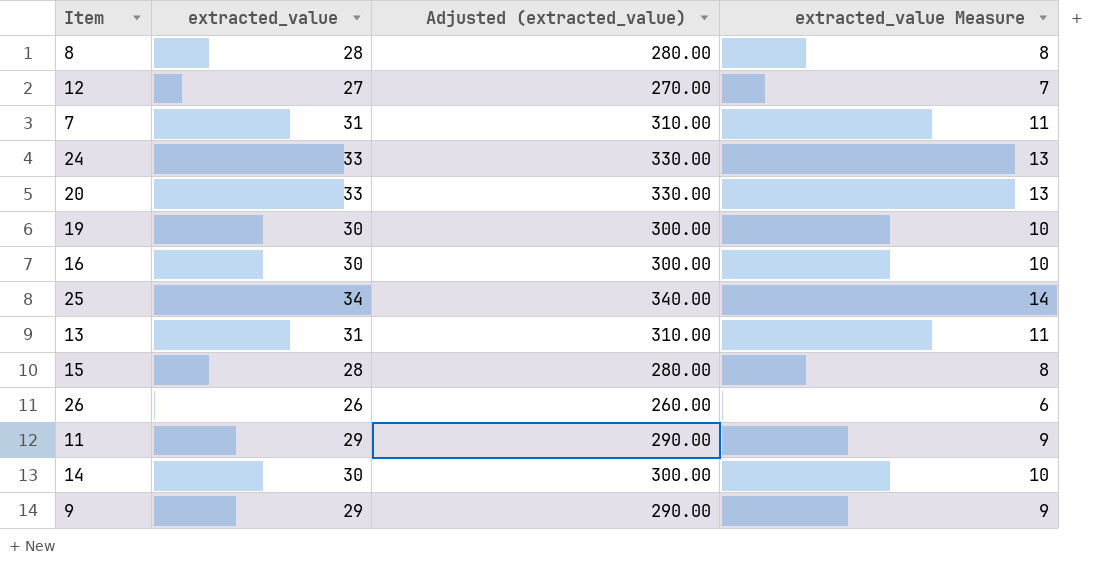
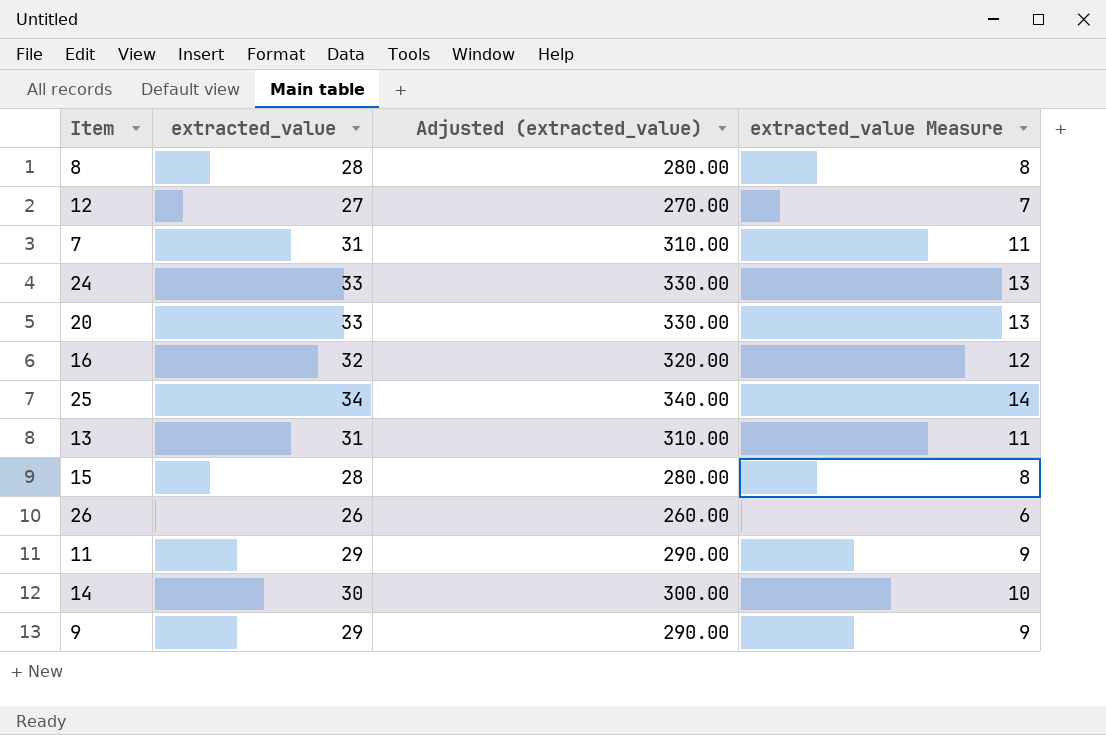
row 19: 30 | 300.00 | 10 -> none
16 | extracted_value: 30 -> 32
16 | Adjusted (extracted_value): 300.00 -> 320.00
16 | extracted_value Measure: 10 -> 12

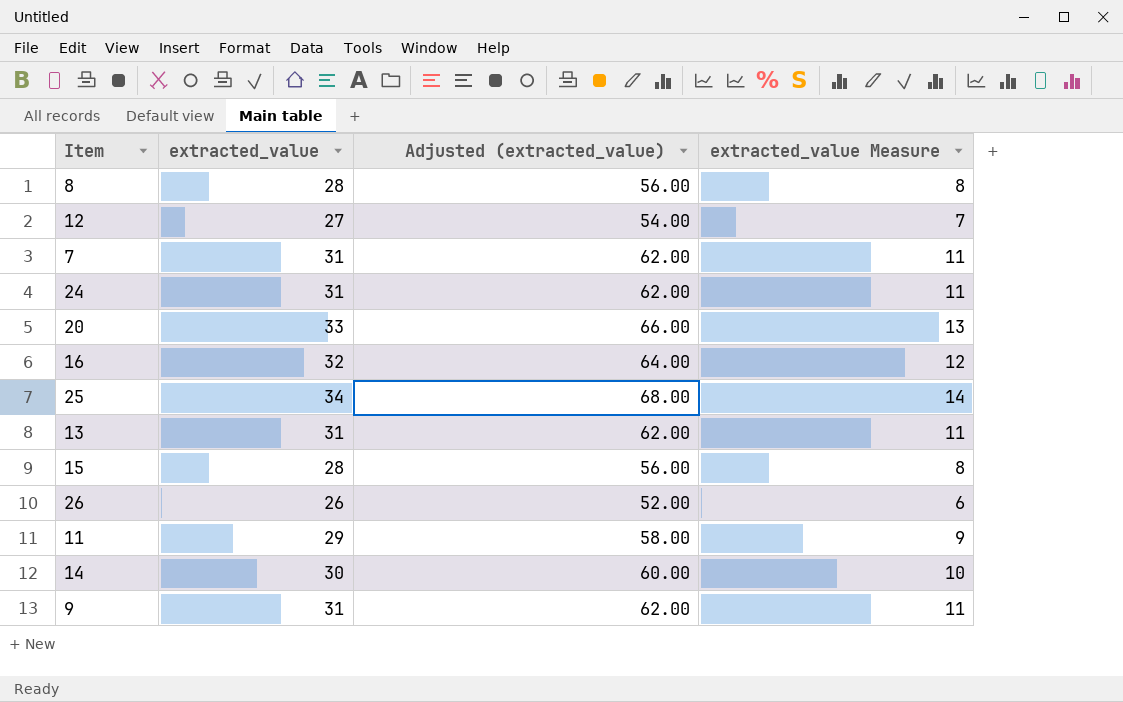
column Adjusted (extracted_value) | formula: [extracted_value] * 10 -> [extracted_value] * 2
24 | extracted_value: 33 -> 31
24 | extracted_value Measure: 13 -> 11
9 | extracted_value: 29 -> 31
9 | extracted_value Measure: 9 -> 11

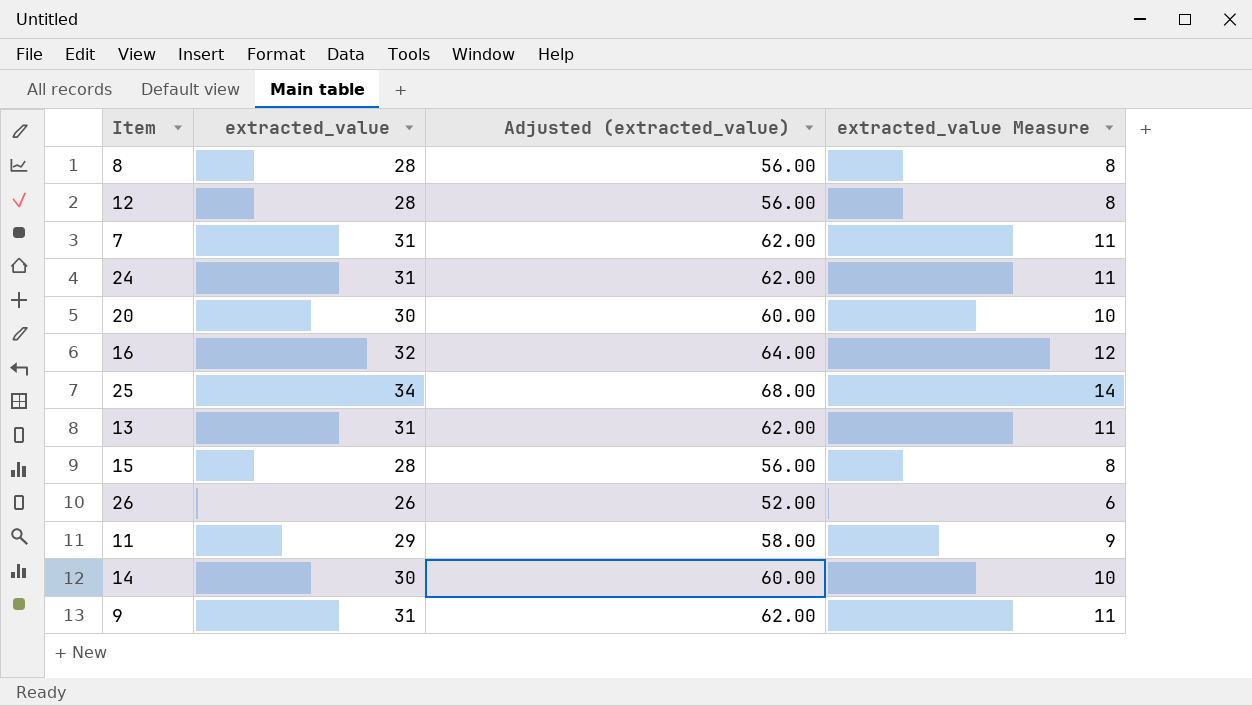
12 | extracted_value: 27 -> 28
12 | Adjusted (extracted_value): 54.00 -> 56.00
12 | extracted_value Measure: 7 -> 8
20 | extracted_value: 33 -> 30
20 | Adjusted (extracted_value): 66.00 -> 60.00
20 | extracted_value Measure: 13 -> 10

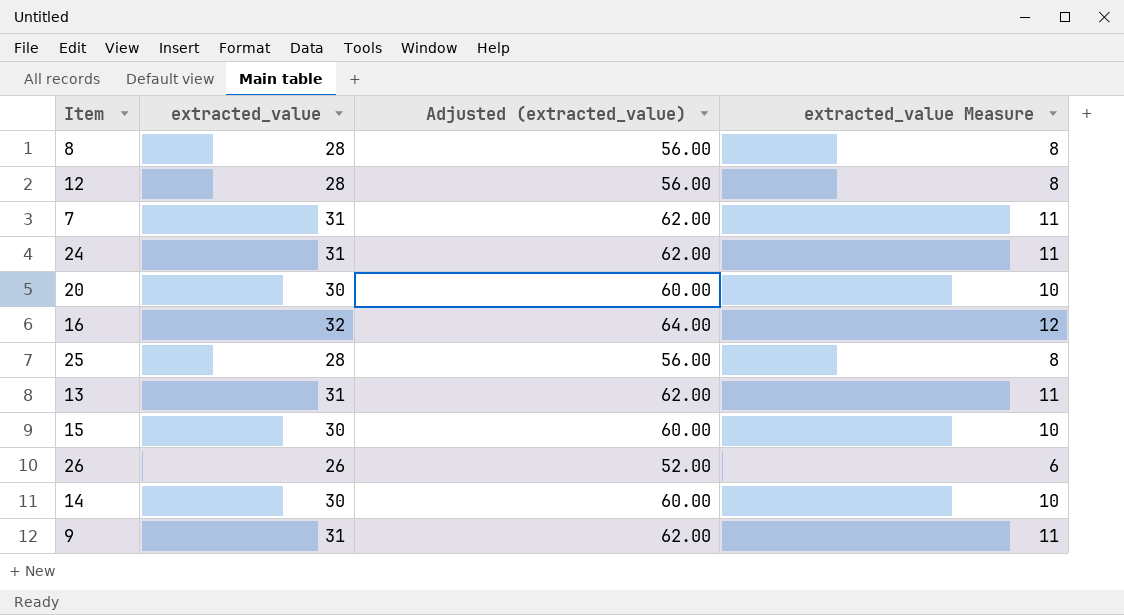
row 11: 29 | 58.00 | 9 -> none
25 | extracted_value: 34 -> 28
25 | Adjusted (extracted_value): 68.00 -> 56.00
25 | extracted_value Measure: 14 -> 8
15 | extracted_value: 28 -> 30
15 | Adjusted (extracted_value): 56.00 -> 60.00
15 | extracted_value Measure: 8 -> 10

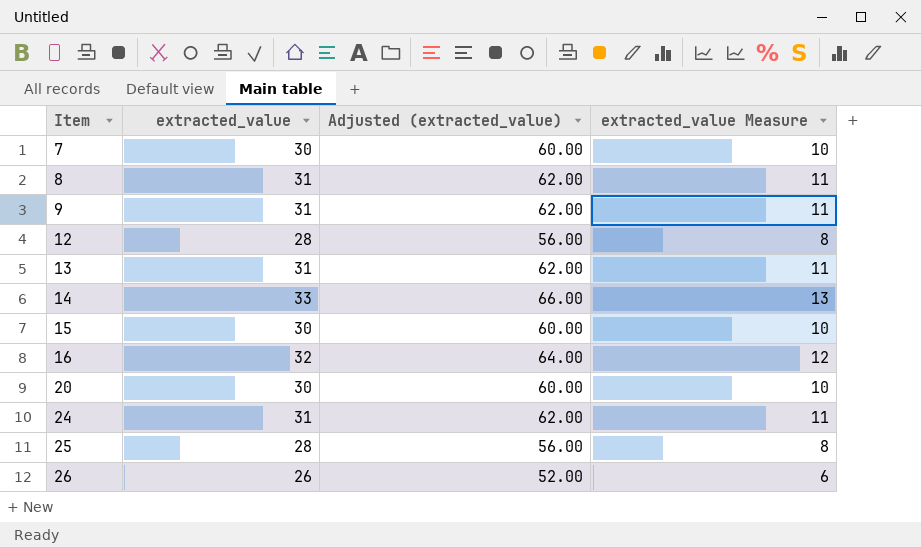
row order: none -> Item ascending
7 | extracted_value: 31 -> 30
7 | Adjusted (extracted_value): 62.00 -> 60.00
7 | extracted_value Measure: 11 -> 10
8 | extracted_value: 28 -> 31
8 | Adjusted (extracted_value): 56.00 -> 62.00
8 | extracted_value Measure: 8 -> 11
14 | extracted_value: 30 -> 33
14 | Adjusted (extracted_value): 60.00 -> 66.00
14 | extracted_value Measure: 10 -> 13

